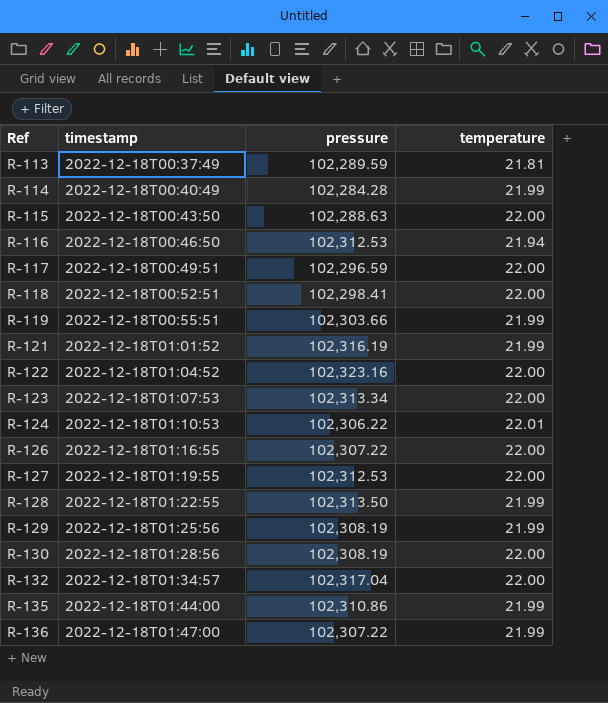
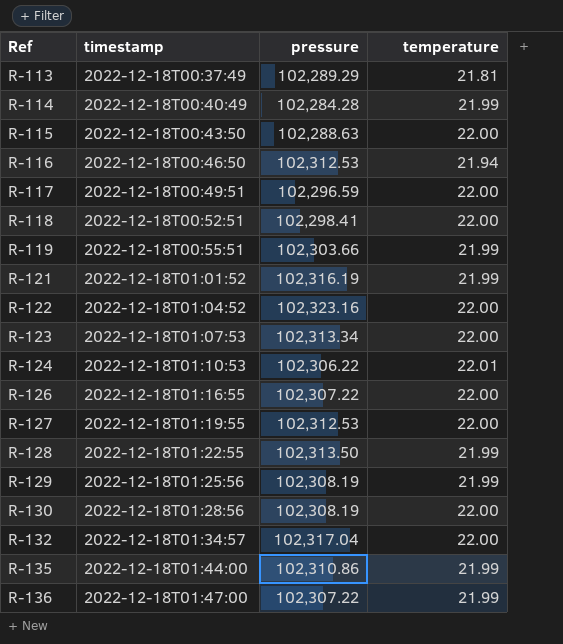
R-113 | pressure: 102,289.59 -> 102,289.29

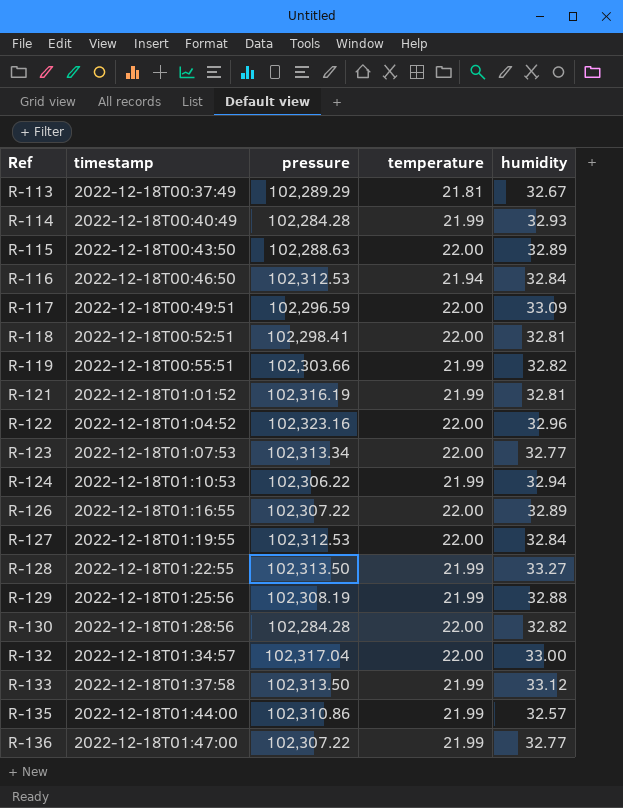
column humidity | position: none -> 5
R-124 | temperature: 22.01 -> 21.99
R-130 | pressure: 102,308.19 -> 102,284.28
row R-133: none -> 2022-12-18T01:37:58 | 102,313.50 | 21.99 | 33.12

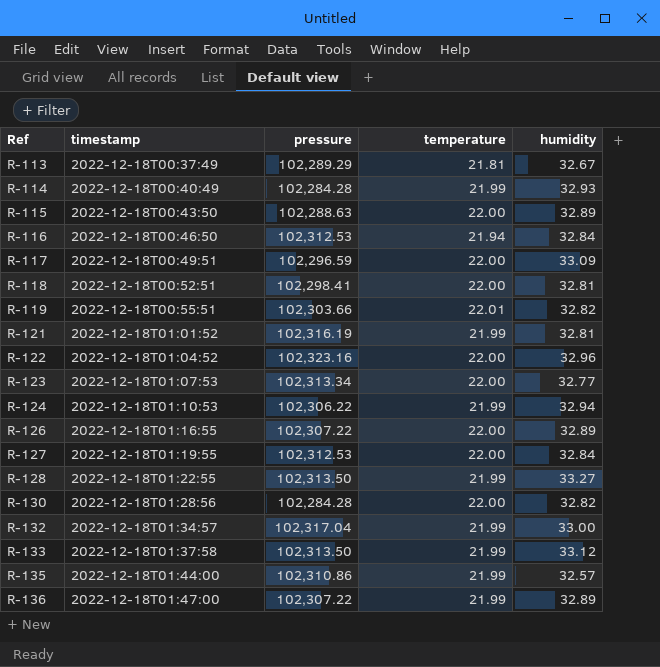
row R-129: 2022-12-18T01:25:56 | 102,308.19 | 21.99 | 32.88 -> none
R-119 | temperature: 21.99 -> 22.01
R-132 | temperature: 22.00 -> 21.99
R-136 | humidity: 32.77 -> 32.89

